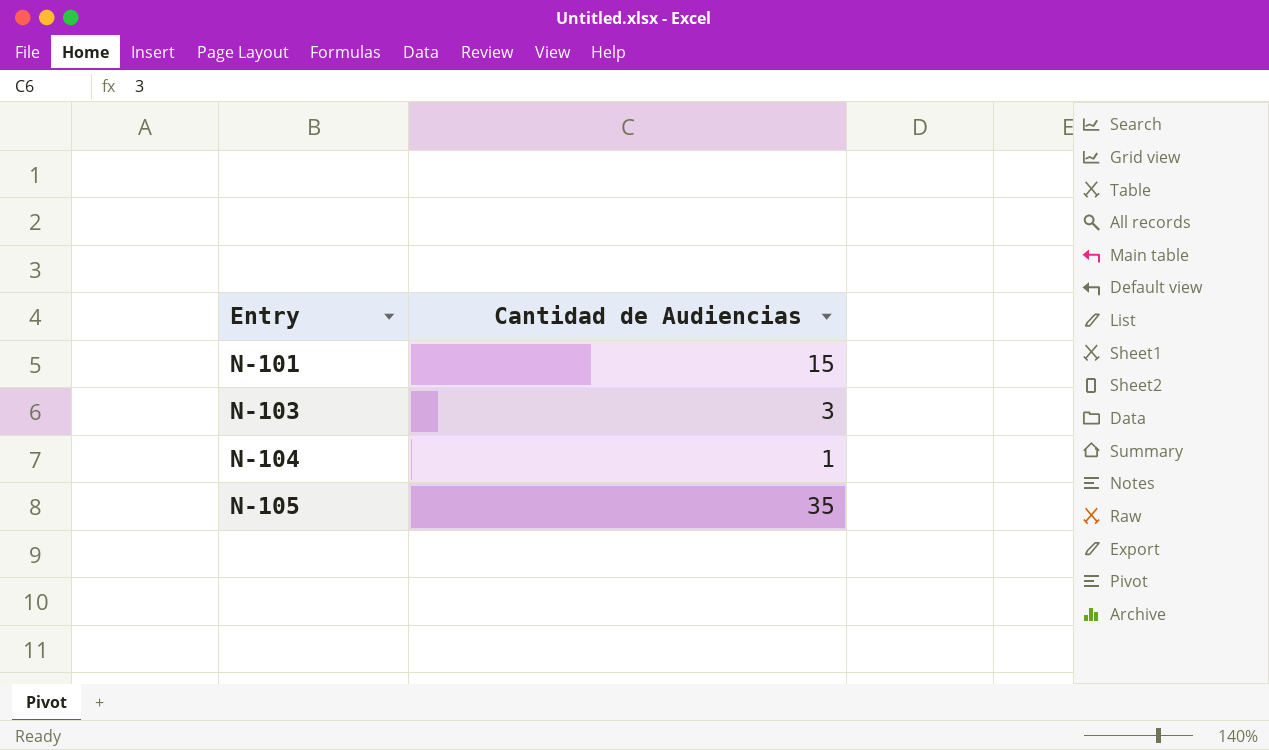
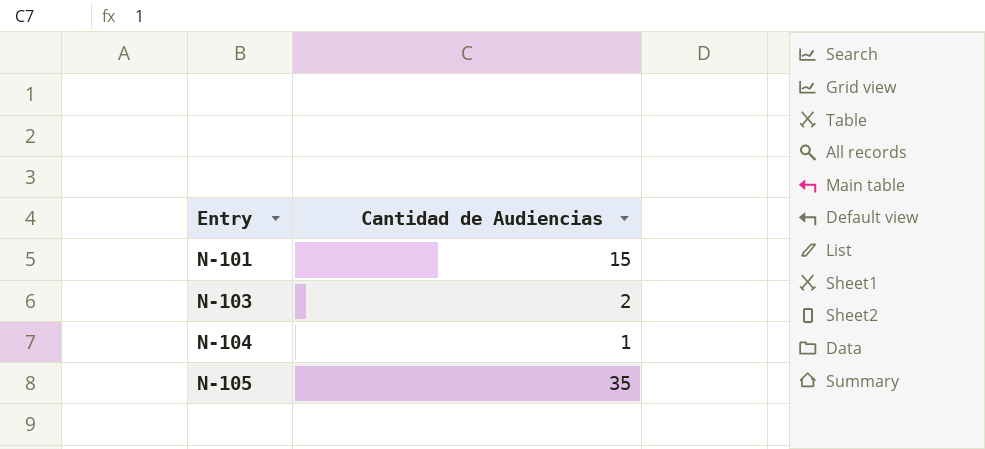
N-103 | Cantidad de Audiencias: 3 -> 2

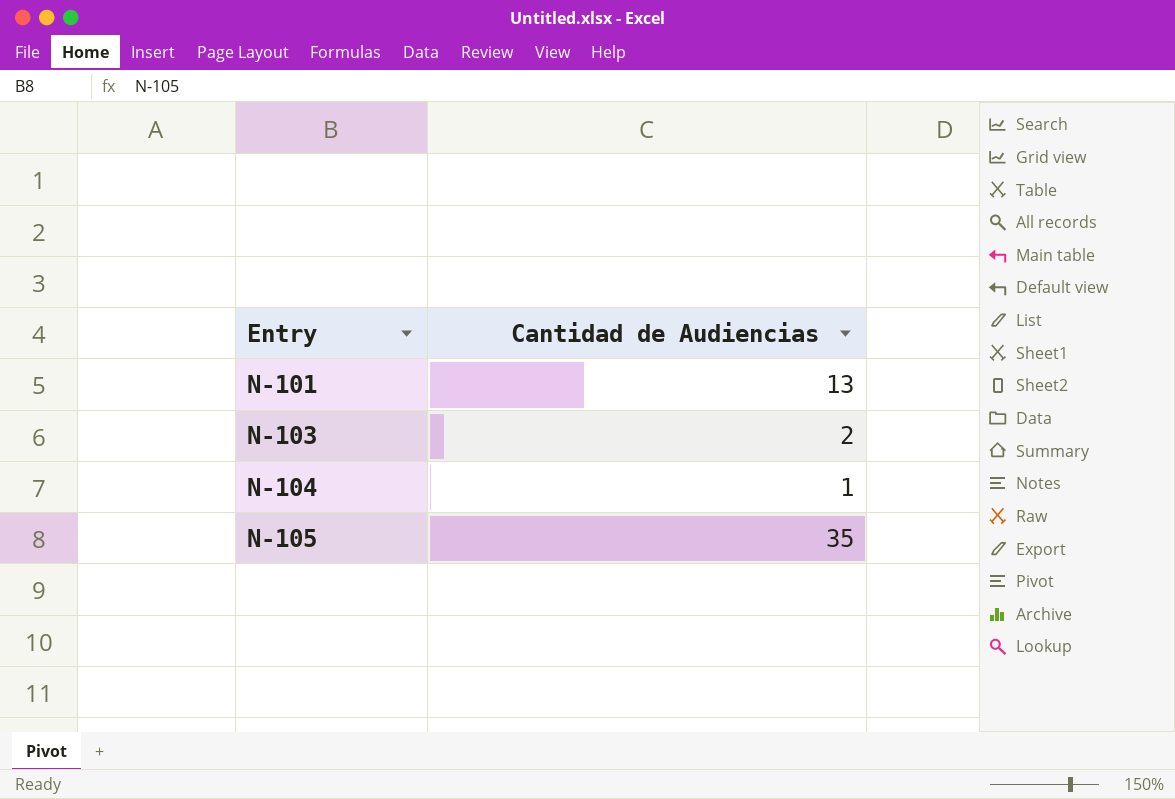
N-101 | Cantidad de Audiencias: 15 -> 13

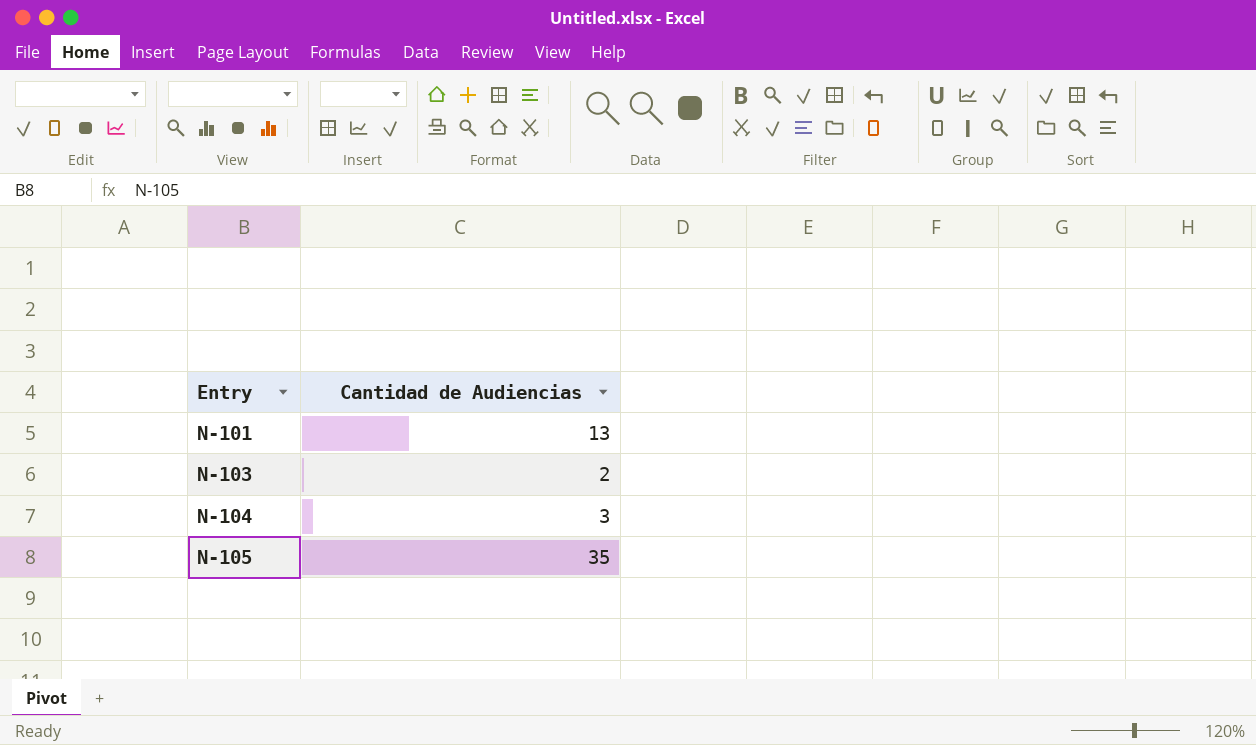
N-104 | Cantidad de Audiencias: 1 -> 3

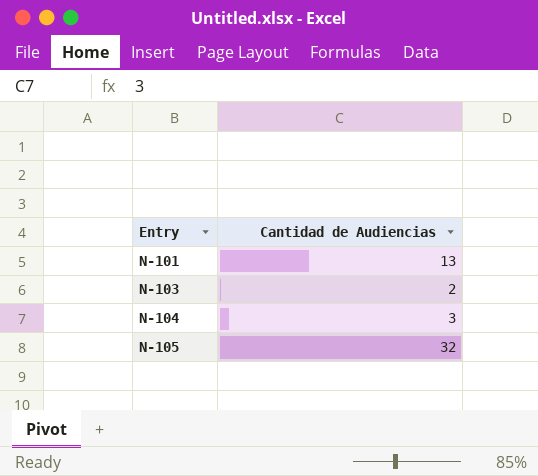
N-105 | Cantidad de Audiencias: 35 -> 32

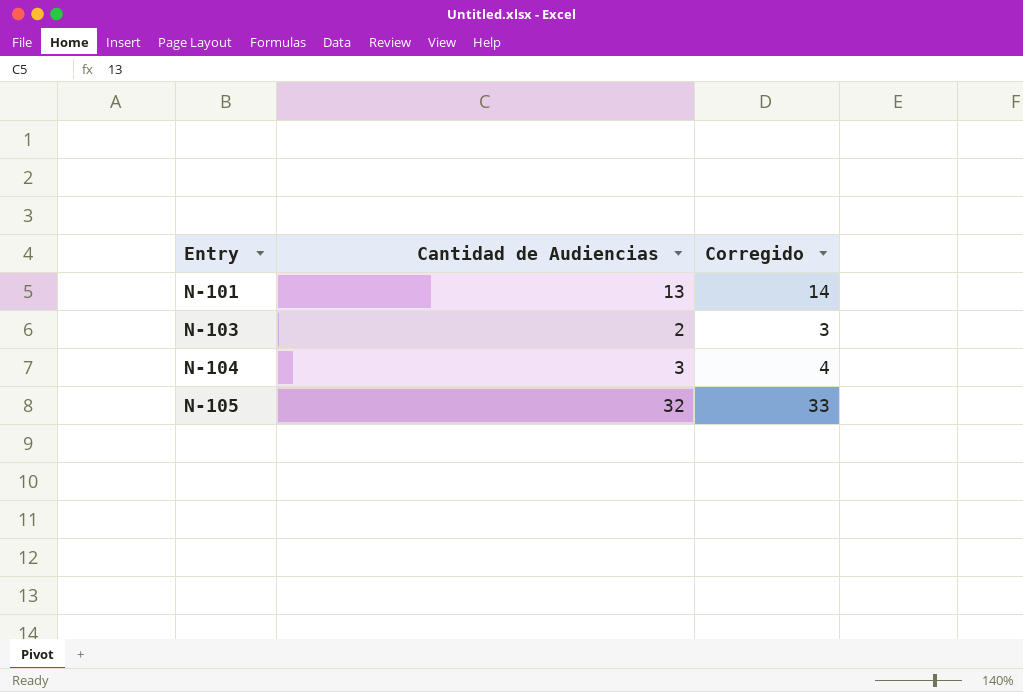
column Corregido | formula: none -> [Cantidad de Audiencias] + 1

